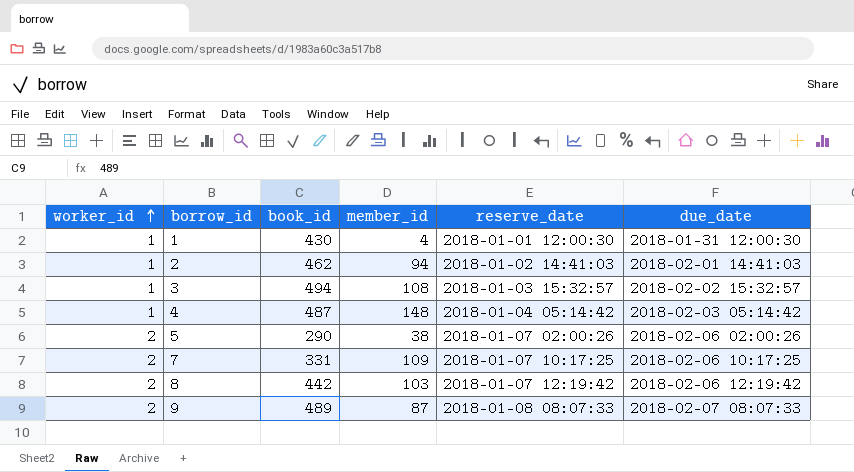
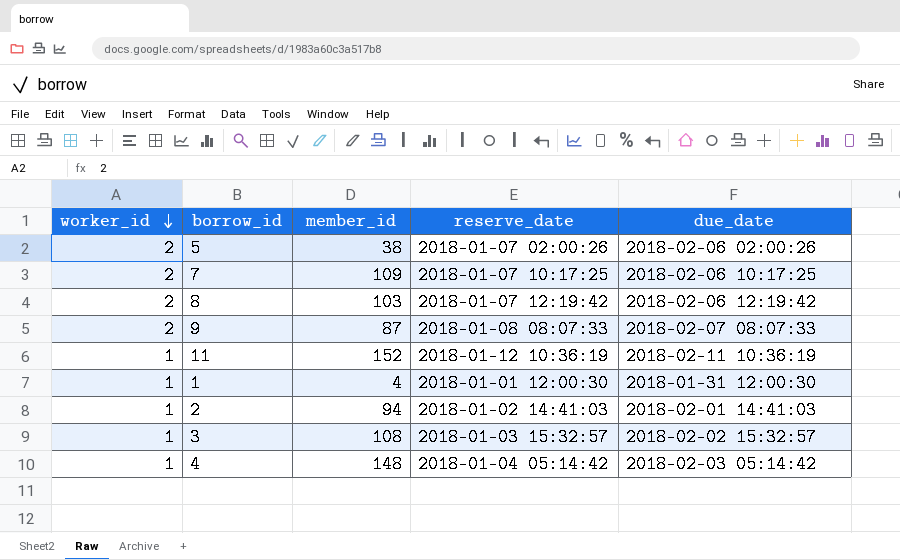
row order: worker_id ascending -> worker_id descending
column book_id | position: 3 -> none
row 11: none -> 1 | 152 | 2018-01-12 10:36:19 | 2018-02-11 10:36:19

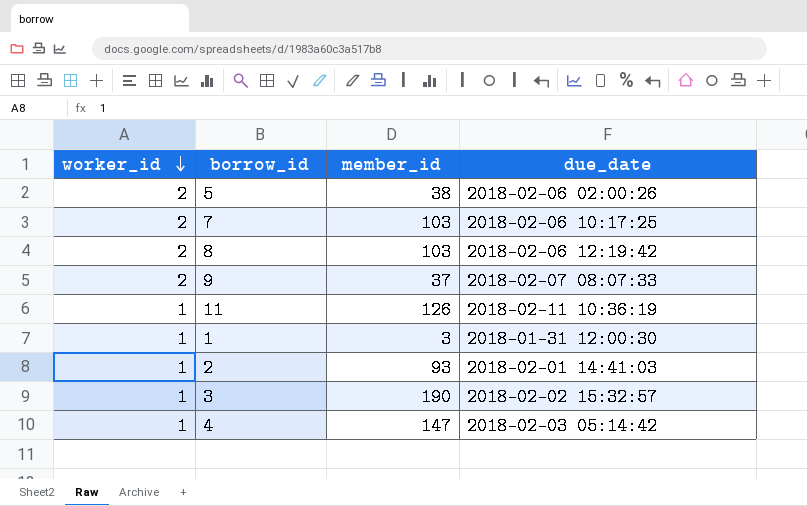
column reserve_date | position: 4 -> none
7 | member_id: 109 -> 103
9 | member_id: 87 -> 37
11 | member_id: 152 -> 126
1 | member_id: 4 -> 3
2 | member_id: 94 -> 93
3 | member_id: 108 -> 190
4 | member_id: 148 -> 147

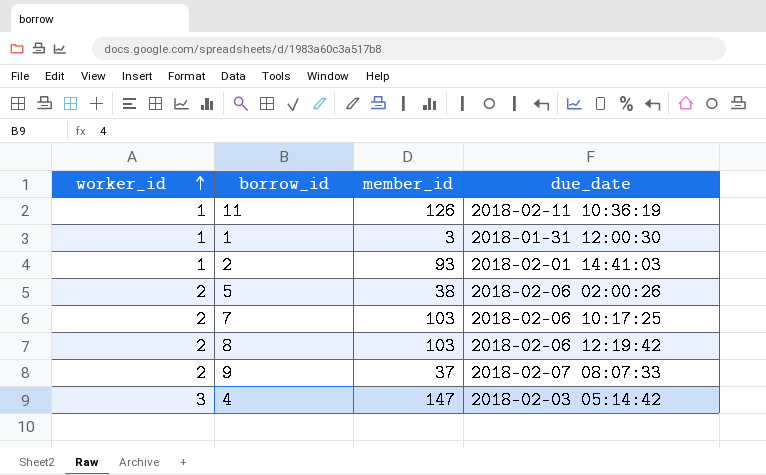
row order: worker_id descending -> worker_id ascending
row 3: 1 | 190 | 2018-02-02 15:32:57 -> none
4 | worker_id: 1 -> 3

